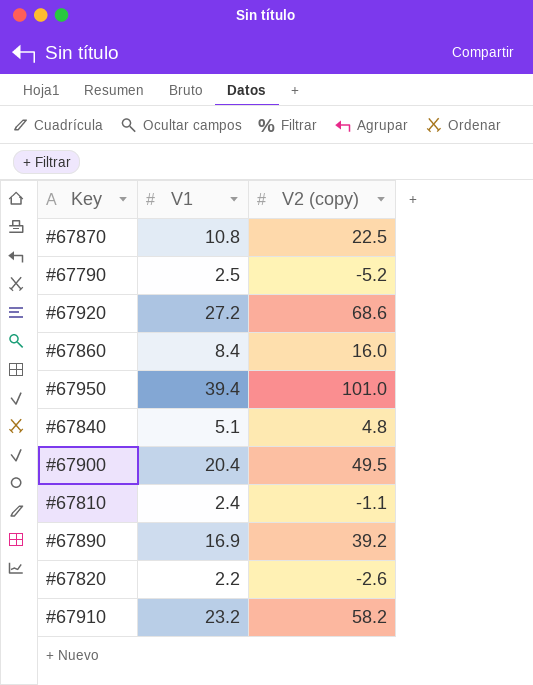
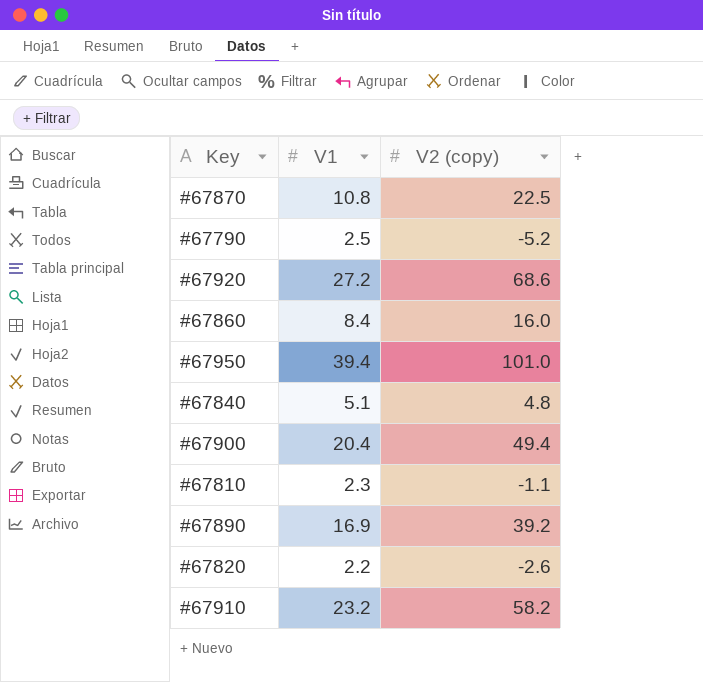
#67900 | V2 (copy): 49.5 -> 49.4
#67810 | V1: 2.4 -> 2.3

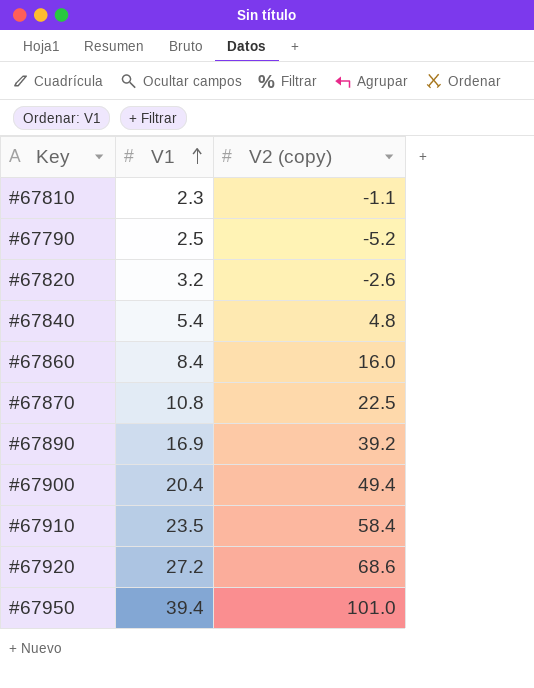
row order: none -> V1 ascending
#67820 | V1: 2.2 -> 3.2
#67840 | V1: 5.1 -> 5.4
#67910 | V1: 23.2 -> 23.5
#67910 | V2 (copy): 58.2 -> 58.4

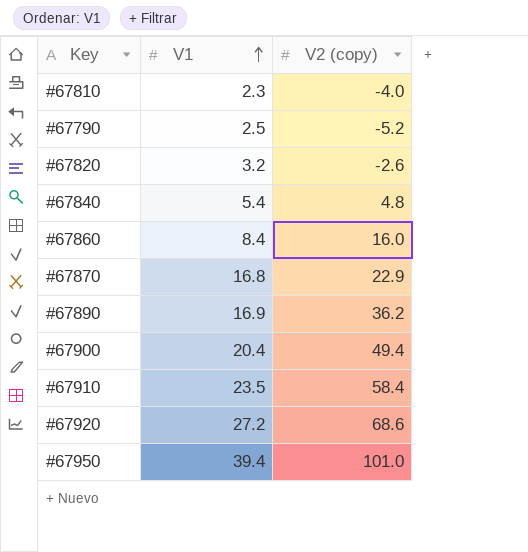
#67810 | V2 (copy): -1.1 -> -4.0
#67870 | V1: 10.8 -> 16.8
#67870 | V2 (copy): 22.5 -> 22.9
#67890 | V2 (copy): 39.2 -> 36.2

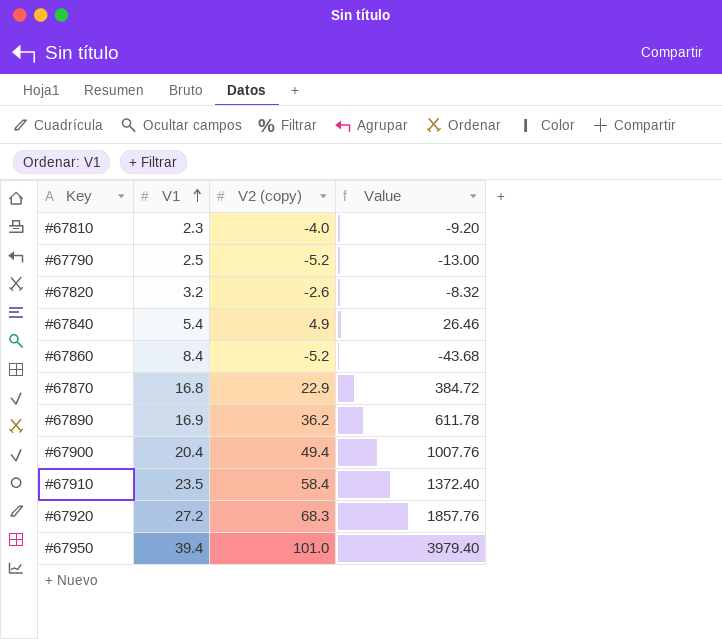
column Value | formula: none -> [V1] * [V2 (copy)]
#67840 | V2 (copy): 4.8 -> 4.9
#67860 | V2 (copy): 16.0 -> -5.2
#67920 | V2 (copy): 68.6 -> 68.3

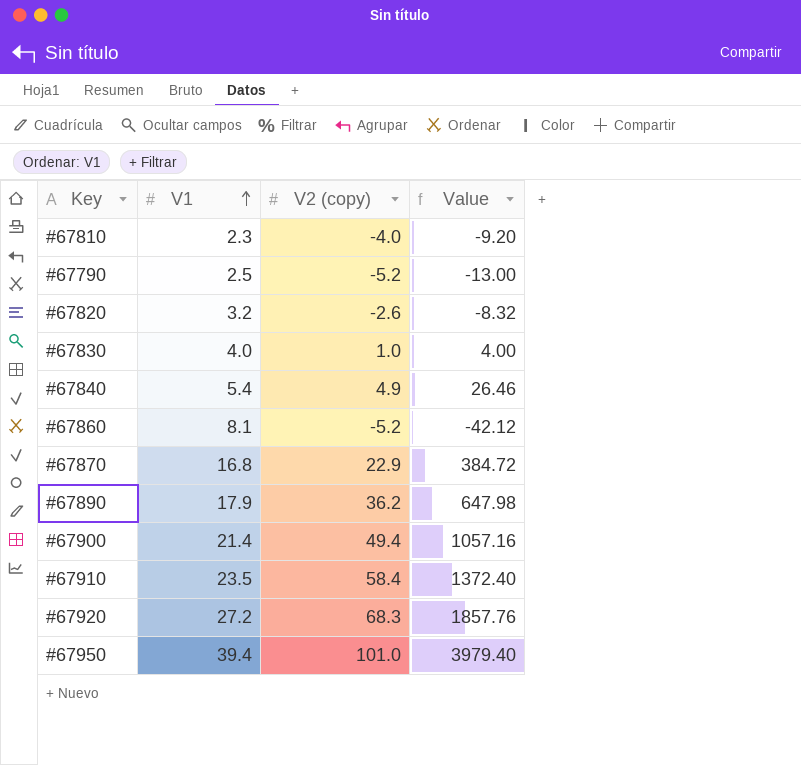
row #67830: none -> 4.0 | 1.0 | 4.00
#67860 | V1: 8.4 -> 8.1
#67860 | Value: -43.68 -> -42.12
#67890 | V1: 16.9 -> 17.9
#67890 | Value: 611.78 -> 647.98
#67900 | V1: 20.4 -> 21.4
#67900 | Value: 1007.76 -> 1057.16

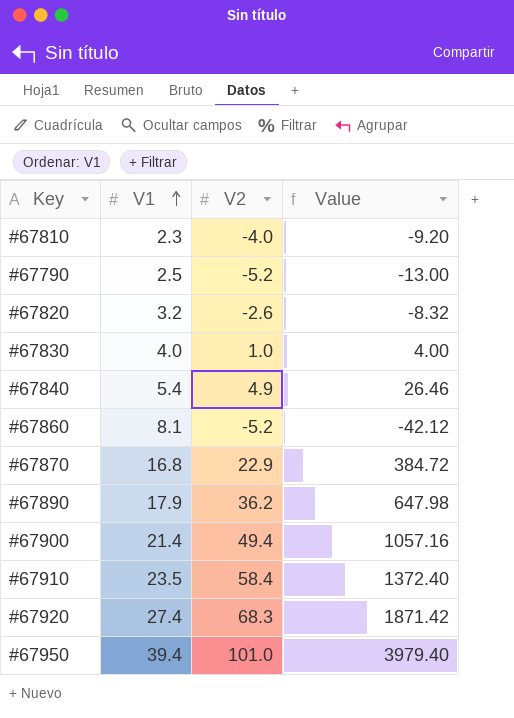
column name: V2 (copy) -> V2
#67920 | V1: 27.2 -> 27.4
#67920 | Value: 1857.76 -> 1871.42

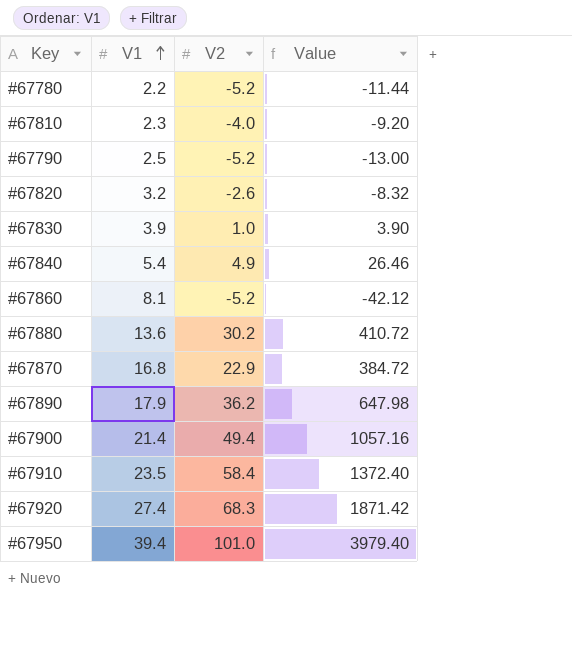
row #67780: none -> 2.2 | -5.2 | -11.44
#67830 | V1: 4.0 -> 3.9
#67830 | Value: 4.00 -> 3.90
row #67880: none -> 13.6 | 30.2 | 410.72

